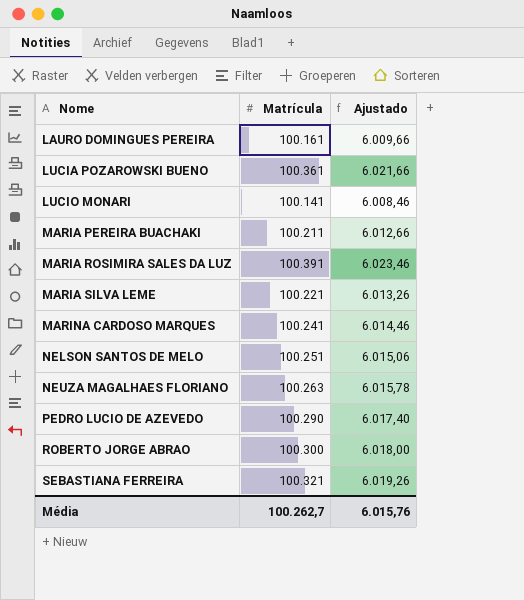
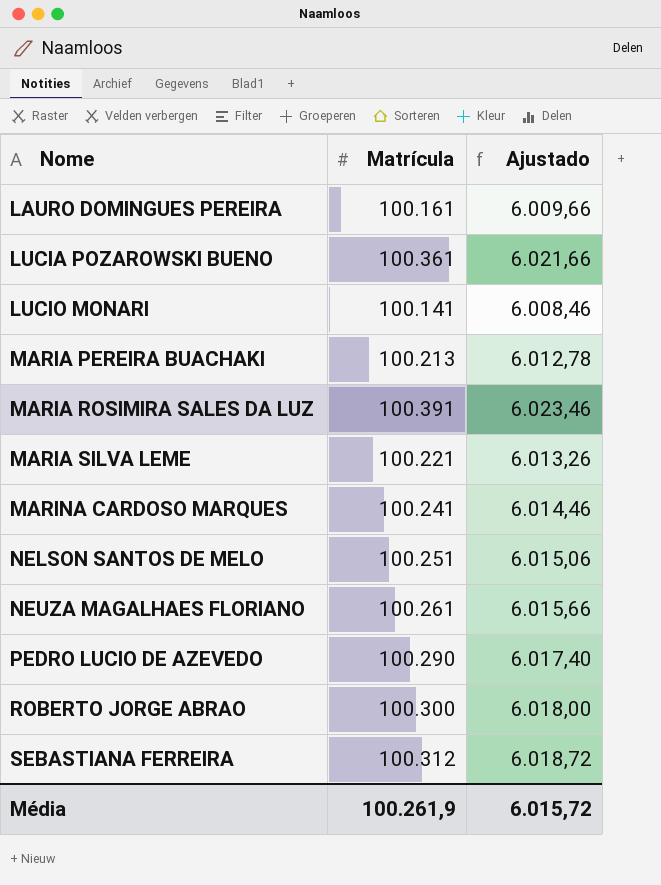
MARIA PEREIRA BUACHAKI | Matrícula: 100.211 -> 100.213
MARIA PEREIRA BUACHAKI | Ajustado: 6.012,66 -> 6.012,78
NEUZA MAGALHAES FLORIANO | Matrícula: 100.263 -> 100.261
NEUZA MAGALHAES FLORIANO | Ajustado: 6.015,78 -> 6.015,66
SEBASTIANA FERREIRA | Matrícula: 100.321 -> 100.312
SEBASTIANA FERREIRA | Ajustado: 6.019,26 -> 6.018,72
Média | Matrícula: 100.262,7 -> 100.261,9
Média | Ajustado: 6.015,76 -> 6.015,72

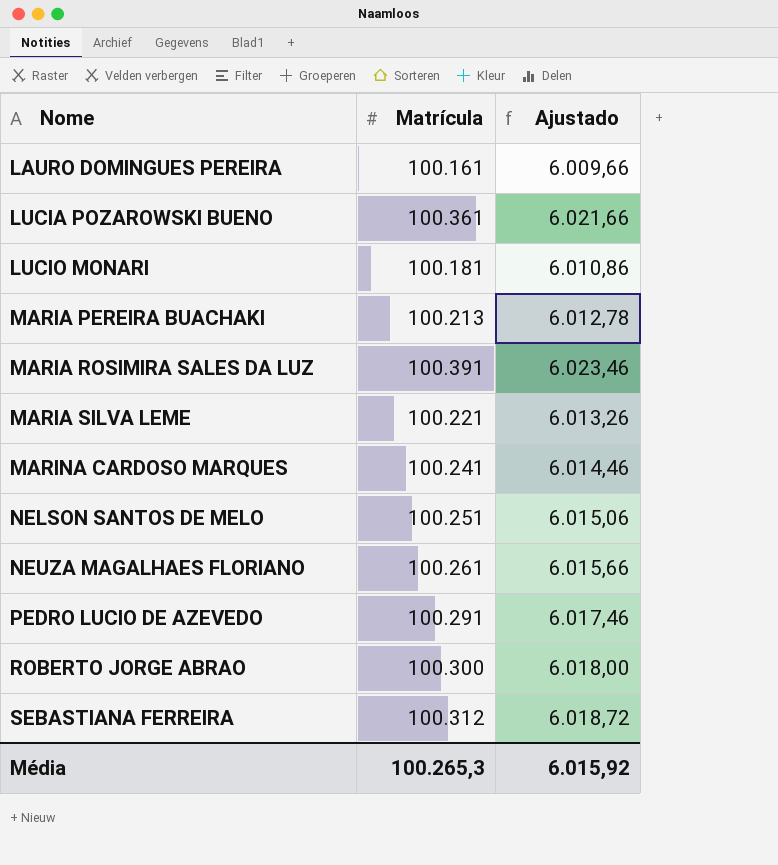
LUCIO MONARI | Matrícula: 100.141 -> 100.181
LUCIO MONARI | Ajustado: 6.008,46 -> 6.010,86
PEDRO LUCIO DE AZEVEDO | Matrícula: 100.290 -> 100.291
PEDRO LUCIO DE AZEVEDO | Ajustado: 6.017,40 -> 6.017,46
Média | Matrícula: 100.261,9 -> 100.265,3
Média | Ajustado: 6.015,72 -> 6.015,92

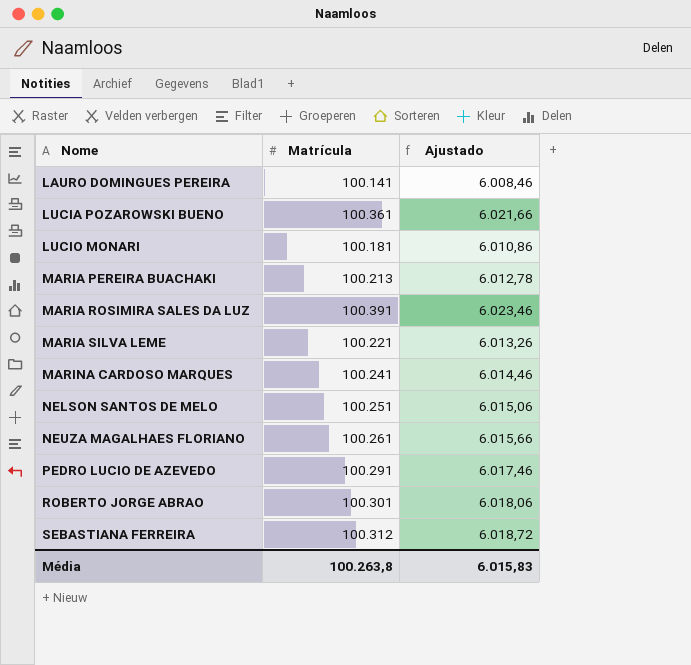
LAURO DOMINGUES PEREIRA | Matrícula: 100.161 -> 100.141
LAURO DOMINGUES PEREIRA | Ajustado: 6.009,66 -> 6.008,46
ROBERTO JORGE ABRAO | Matrícula: 100.300 -> 100.301
ROBERTO JORGE ABRAO | Ajustado: 6.018,00 -> 6.018,06
Média | Matrícula: 100.265,3 -> 100.263,8
Média | Ajustado: 6.015,92 -> 6.015,83

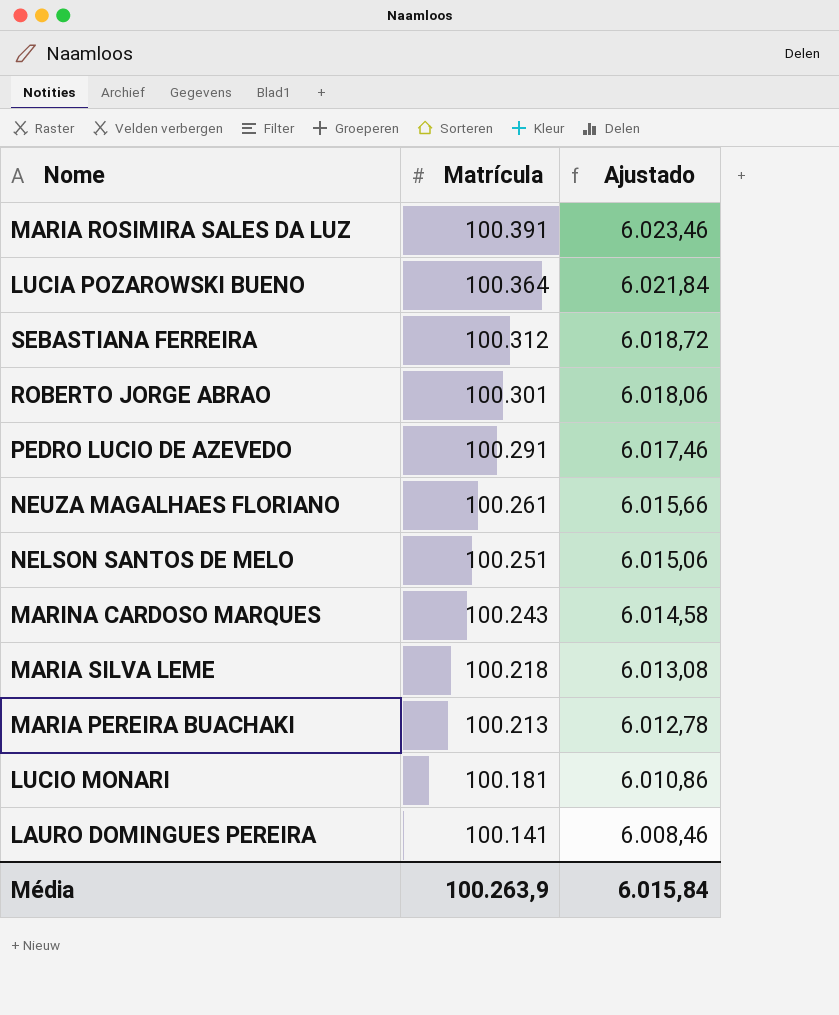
row order: Nome ascending -> Matrícula descending
LUCIA POZAROWSKI BUENO | Matrícula: 100.361 -> 100.364
LUCIA POZAROWSKI BUENO | Ajustado: 6.021,66 -> 6.021,84
MARINA CARDOSO MARQUES | Matrícula: 100.241 -> 100.243
MARINA CARDOSO MARQUES | Ajustado: 6.014,46 -> 6.014,58
MARIA SILVA LEME | Matrícula: 100.221 -> 100.218
MARIA SILVA LEME | Ajustado: 6.013,26 -> 6.013,08
Média | Matrícula: 100.263,8 -> 100.263,9
Média | Ajustado: 6.015,83 -> 6.015,84

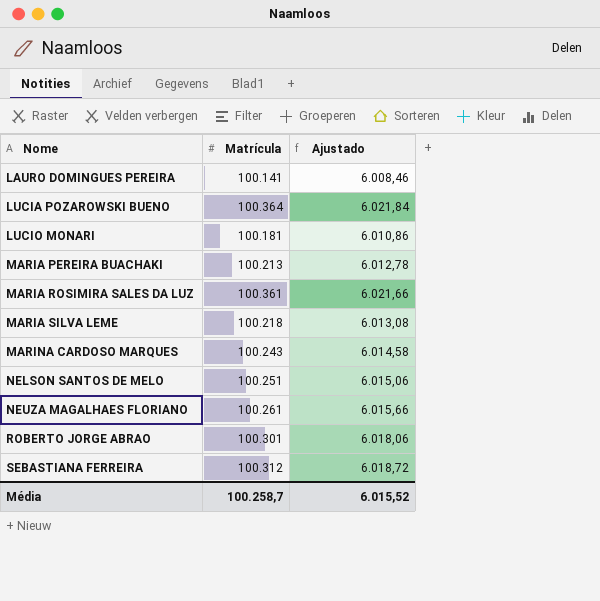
row order: Matrícula descending -> Nome ascending
row PEDRO LUCIO DE AZEVEDO: 100.291 | 6.017,46 -> none
MARIA ROSIMIRA SALES DA LUZ | Matrícula: 100.391 -> 100.361
MARIA ROSIMIRA SALES DA LUZ | Ajustado: 6.023,46 -> 6.021,66
Média | Matrícula: 100.263,9 -> 100.258,7
Média | Ajustado: 6.015,84 -> 6.015,52

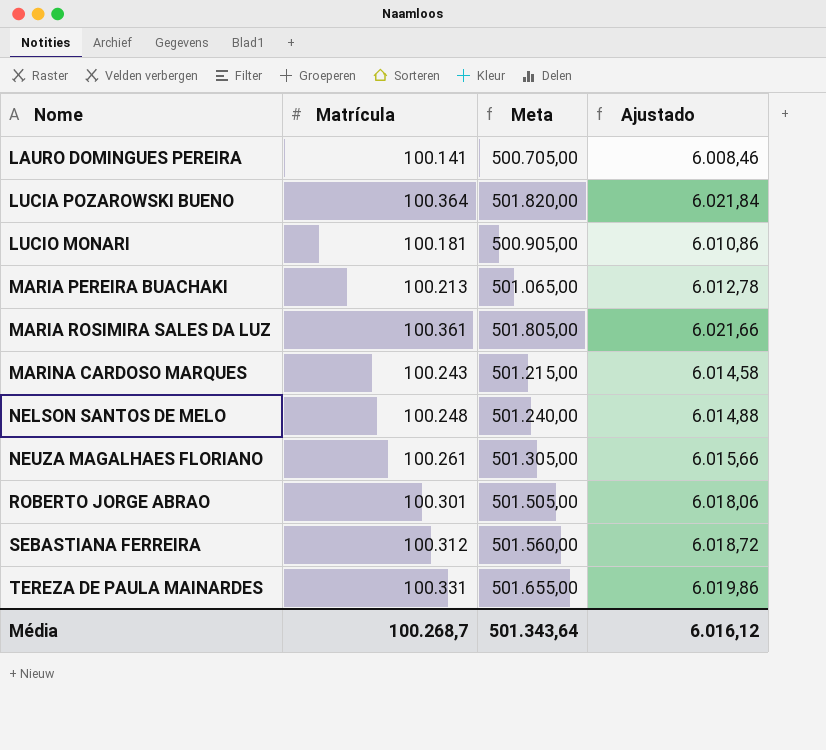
column Meta | formula: none -> [Matrícula] * 5
row MARIA SILVA LEME: 100.218 | 6.013,08 -> none
NELSON SANTOS DE MELO | Matrícula: 100.251 -> 100.248
NELSON SANTOS DE MELO | Ajustado: 6.015,06 -> 6.014,88
row TEREZA DE PAULA MAINARDES: none -> 100.331 | 501.655,00 | 6.019,86
Média | Matrícula: 100.258,7 -> 100.268,7
Média | Ajustado: 6.015,52 -> 6.016,12

